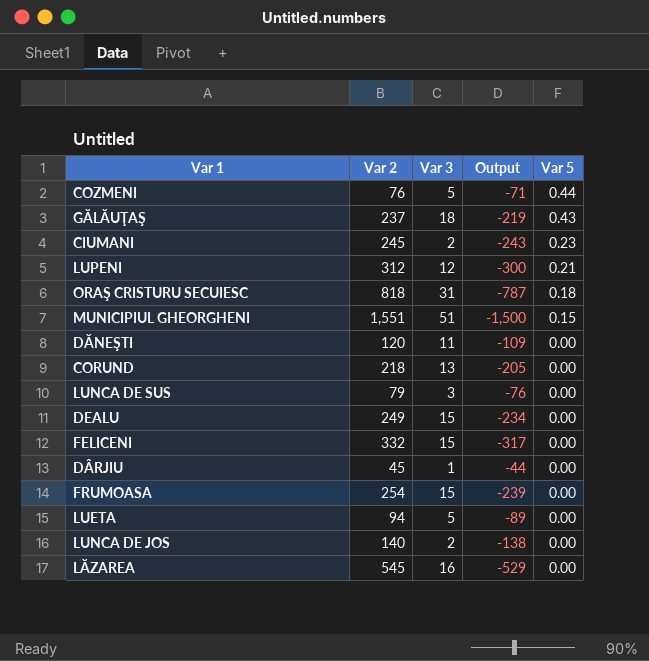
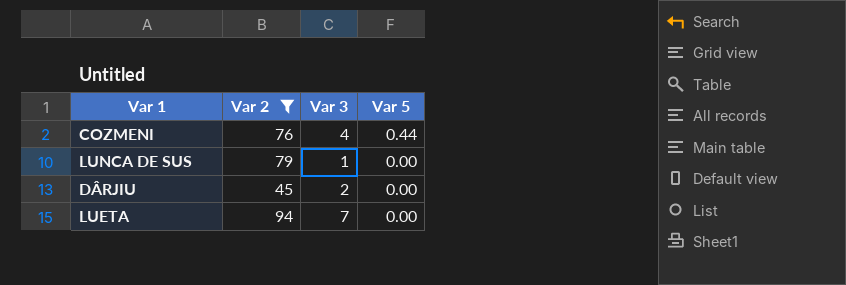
filter: none -> Var 2 <= 94
column Output | formula: [Var 3] - [Var 2] -> none
COZMENI | Var 3: 5 -> 4
LUNCA DE SUS | Var 3: 3 -> 1
DÂRJIU | Var 3: 1 -> 2
LUETA | Var 3: 5 -> 7

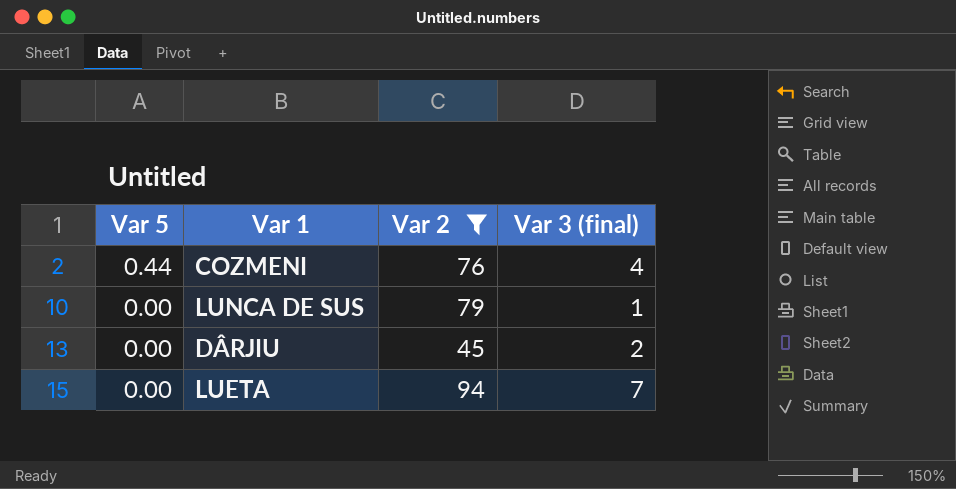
column Var 5 | position: 4 -> 1
column name: Var 3 -> Var 3 (final)

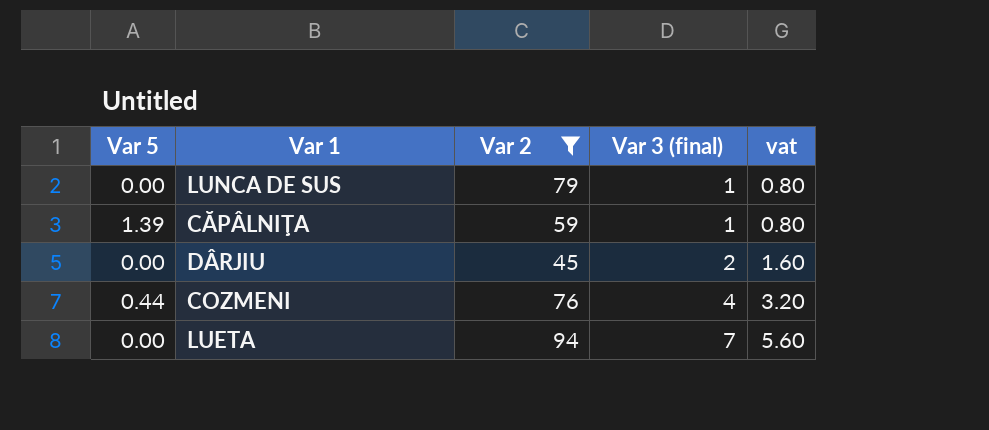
row order: Var 5 descending -> Var 3 (final) ascending
column vat | formula: none -> [Var 3 (final)] * 0.8
row CĂPÂLNIŢA: none -> 1.39 | 59 | 1 | 0.80

